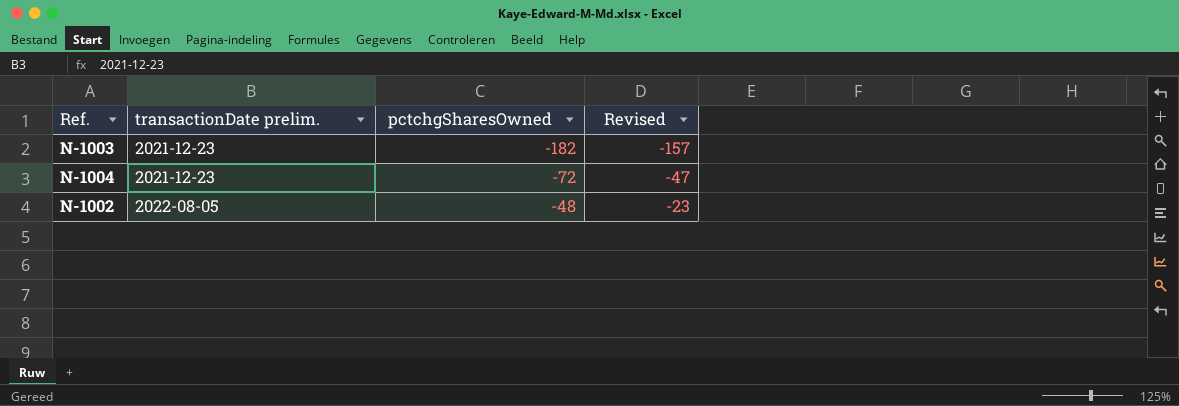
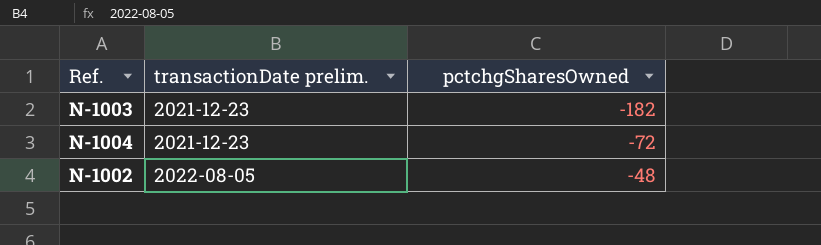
column Revised | formula: [pctchgSharesOwned] + 25 -> none

